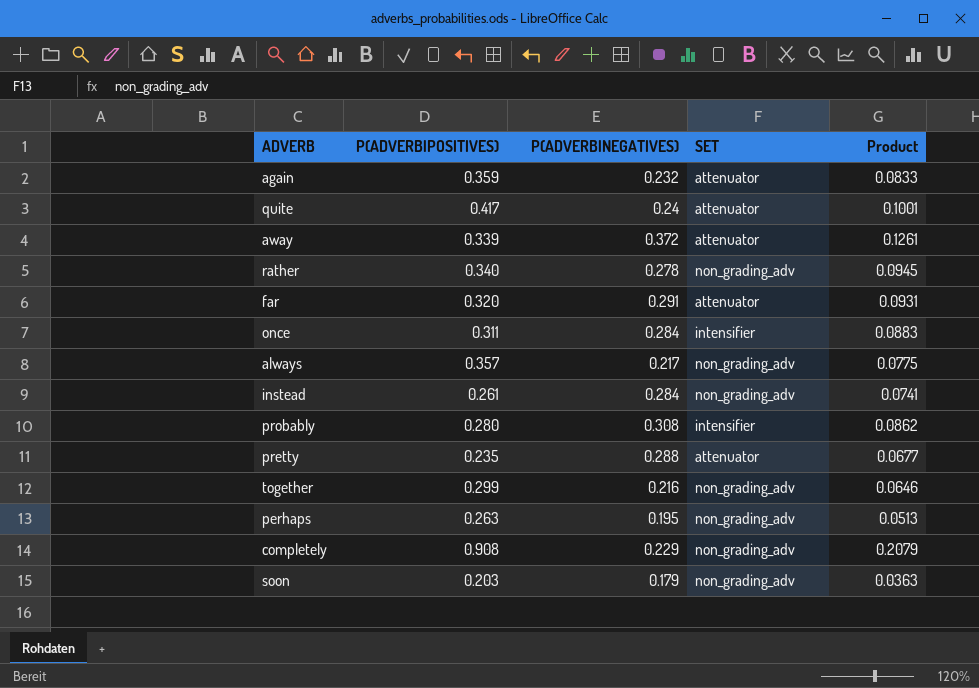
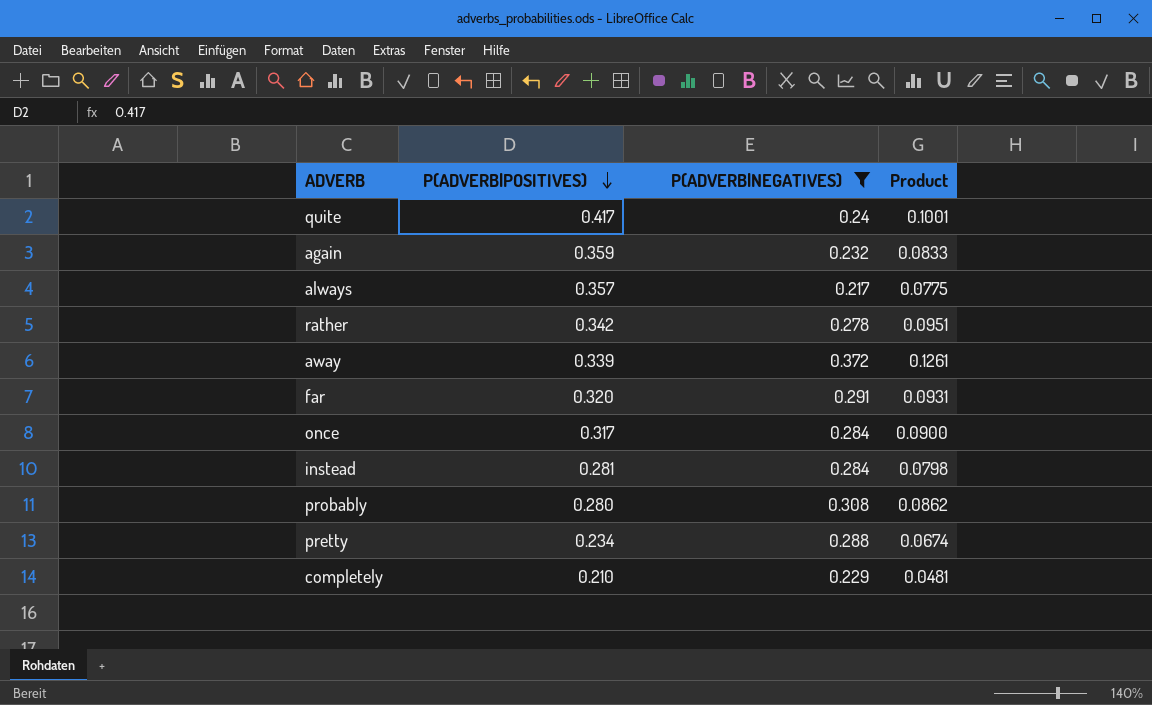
filter: none -> P(ADVERB|NEGATIVES) >= 0.217
row order: none -> P(ADVERB|POSITIVES) descending
column SET | position: 4 -> none
rather | P(ADVERB|POSITIVES): 0.340 -> 0.342
rather | Product: 0.0945 -> 0.0951
once | P(ADVERB|POSITIVES): 0.311 -> 0.317
once | Product: 0.0883 -> 0.0900
instead | P(ADVERB|POSITIVES): 0.261 -> 0.281
instead | Product: 0.0741 -> 0.0798
pretty | P(ADVERB|POSITIVES): 0.235 -> 0.234
pretty | Product: 0.0677 -> 0.0674
completely | P(ADVERB|POSITIVES): 0.908 -> 0.210
completely | Product: 0.2079 -> 0.0481

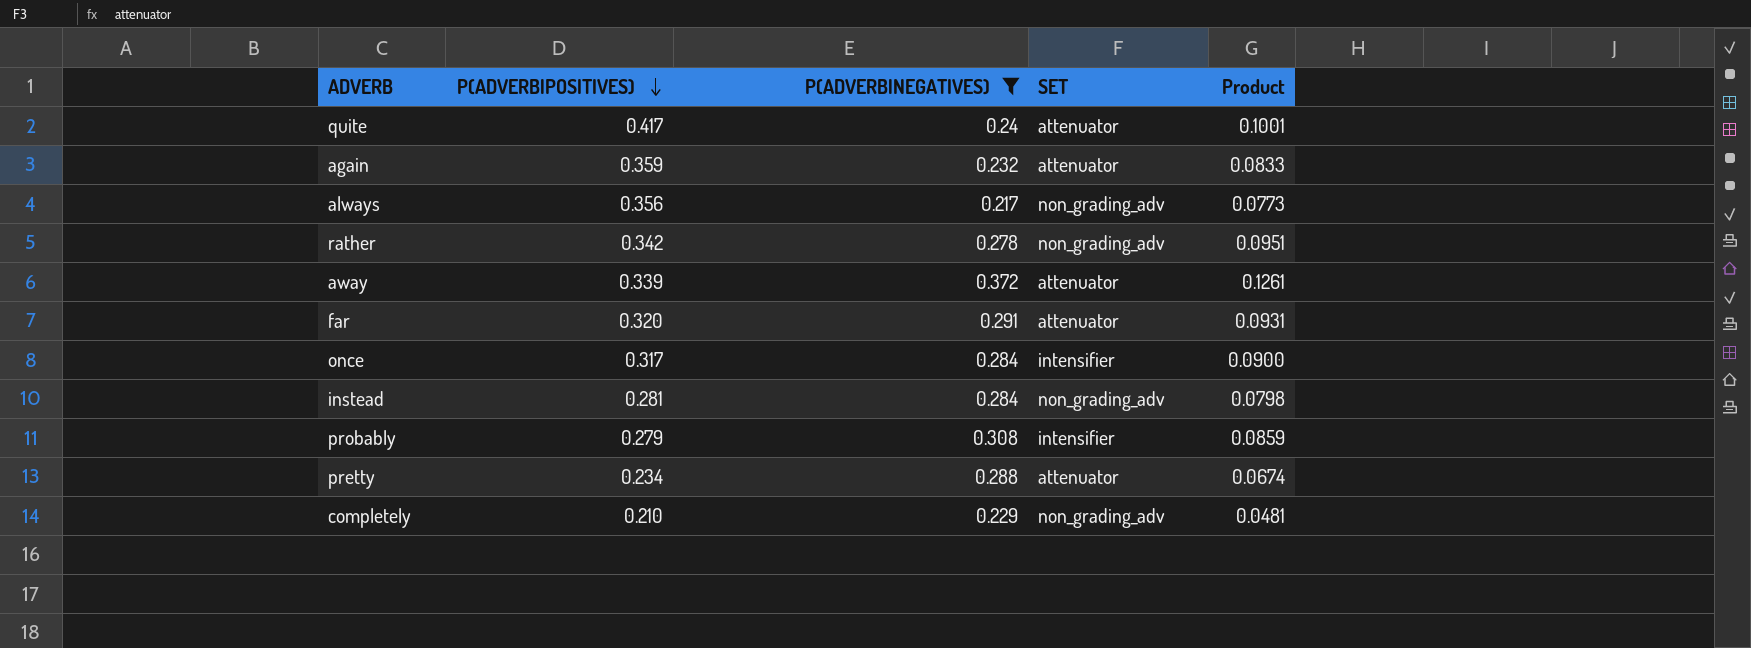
column SET | position: none -> 4
always | P(ADVERB|POSITIVES): 0.357 -> 0.356
always | Product: 0.0775 -> 0.0773
probably | P(ADVERB|POSITIVES): 0.280 -> 0.279
probably | Product: 0.0862 -> 0.0859

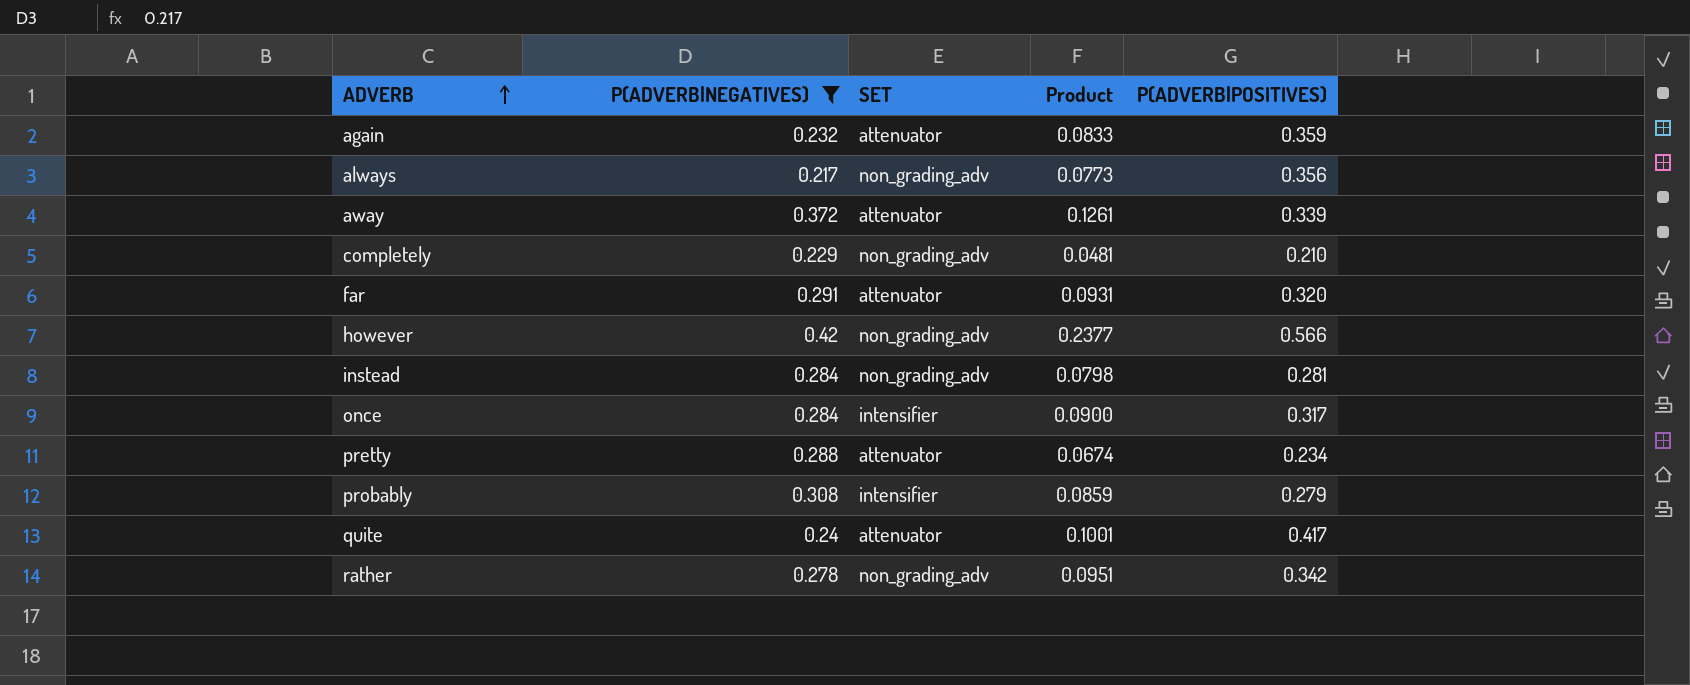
row order: P(ADVERB|POSITIVES) descending -> ADVERB ascending
column P(ADVERB|POSITIVES) | position: 2 -> 5
row however: none -> 0.42 | non_grading_adv | 0.2377 | 0.566

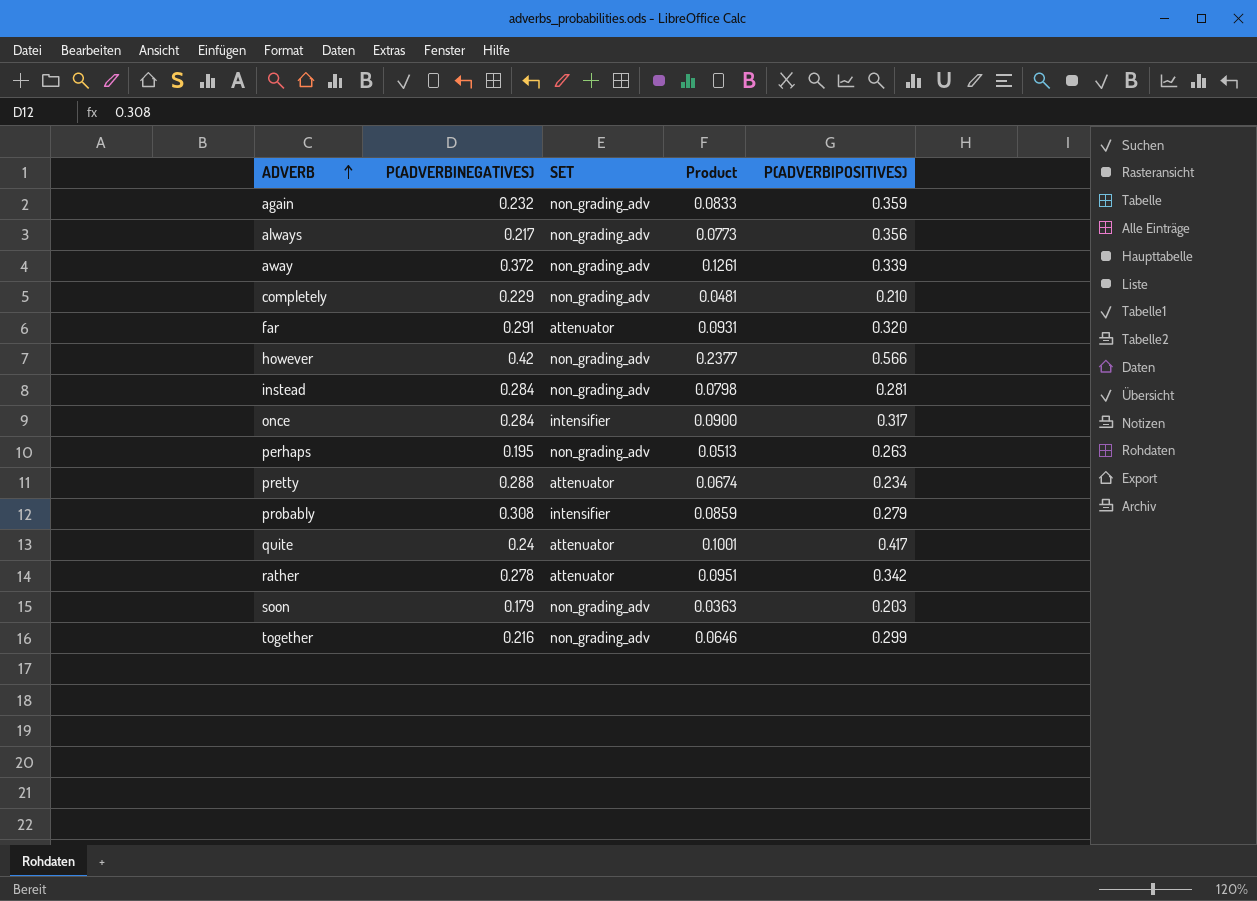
filter: P(ADVERB|NEGATIVES) >= 0.217 -> none
again | SET: attenuator -> non_grading_adv
away | SET: attenuator -> non_grading_adv
rather | SET: non_grading_adv -> attenuator

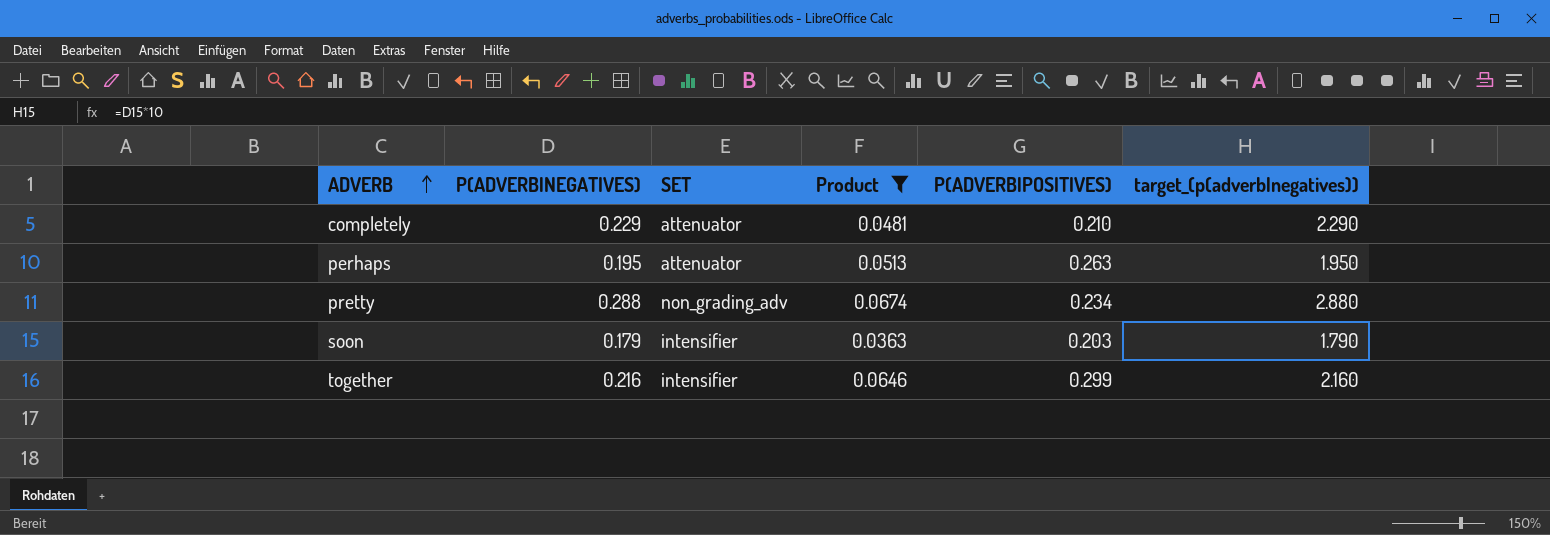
filter: none -> Product <= 0.0674
column target_(p(adverb|negatives)) | formula: none -> [P(ADVERB|NEGATIVES)] * 10
completely | SET: non_grading_adv -> attenuator
perhaps | SET: non_grading_adv -> attenuator
pretty | SET: attenuator -> non_grading_adv
soon | SET: non_grading_adv -> intensifier
together | SET: non_grading_adv -> intensifier

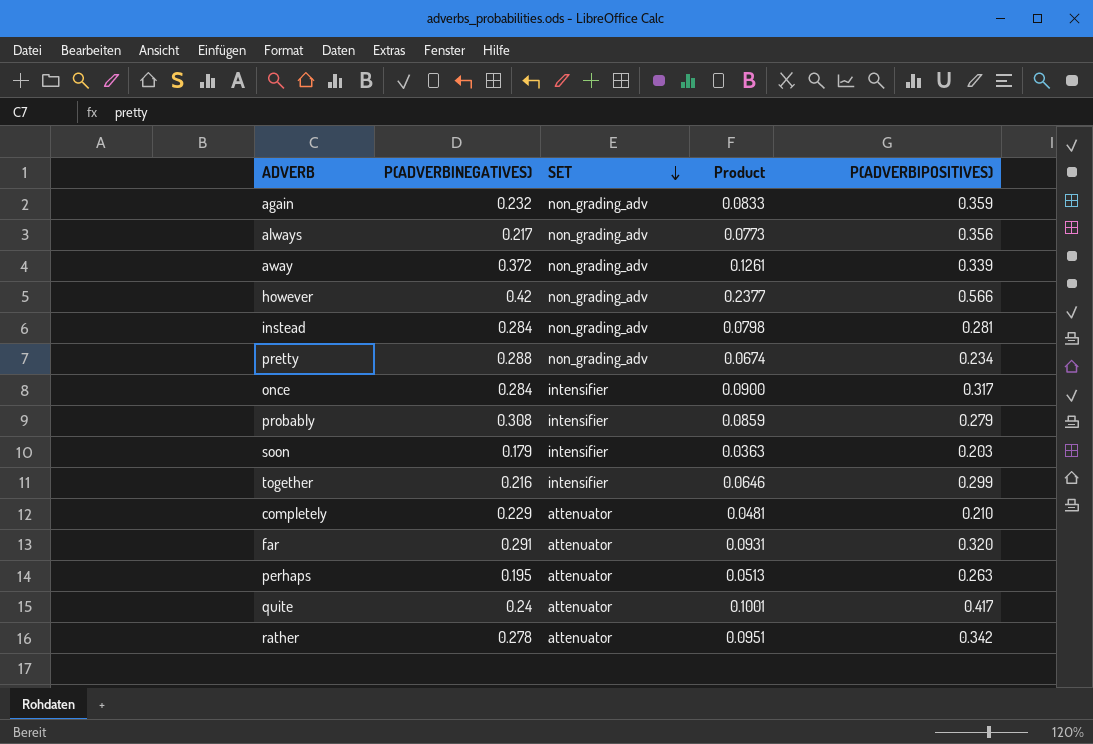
filter: Product <= 0.0674 -> none
row order: ADVERB ascending -> SET descending
column target_(p(adverb|negatives)) | formula: [P(ADVERB|NEGATIVES)] * 10 -> none

